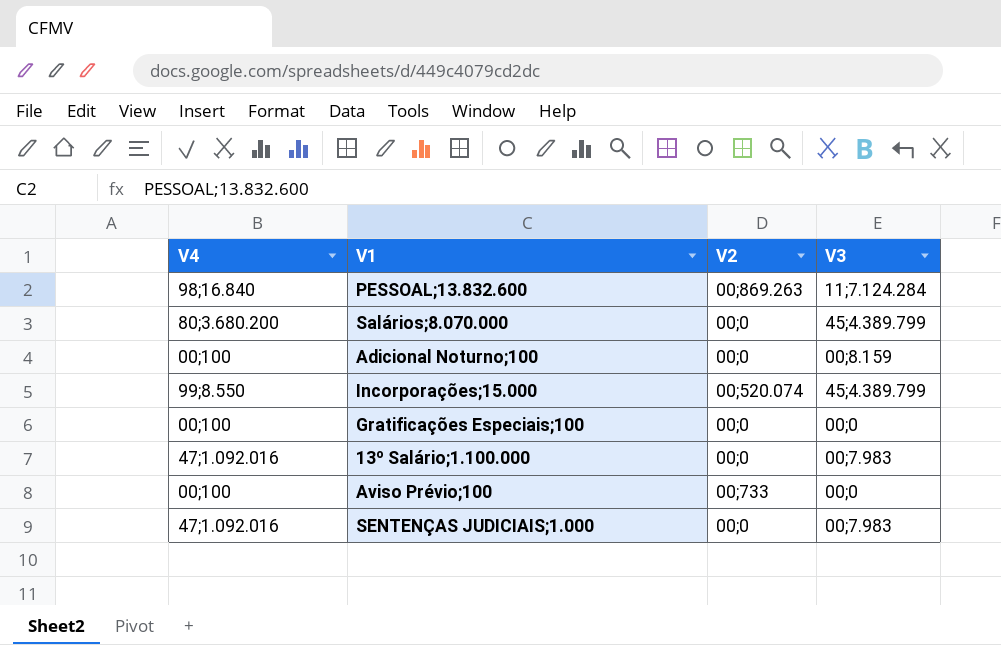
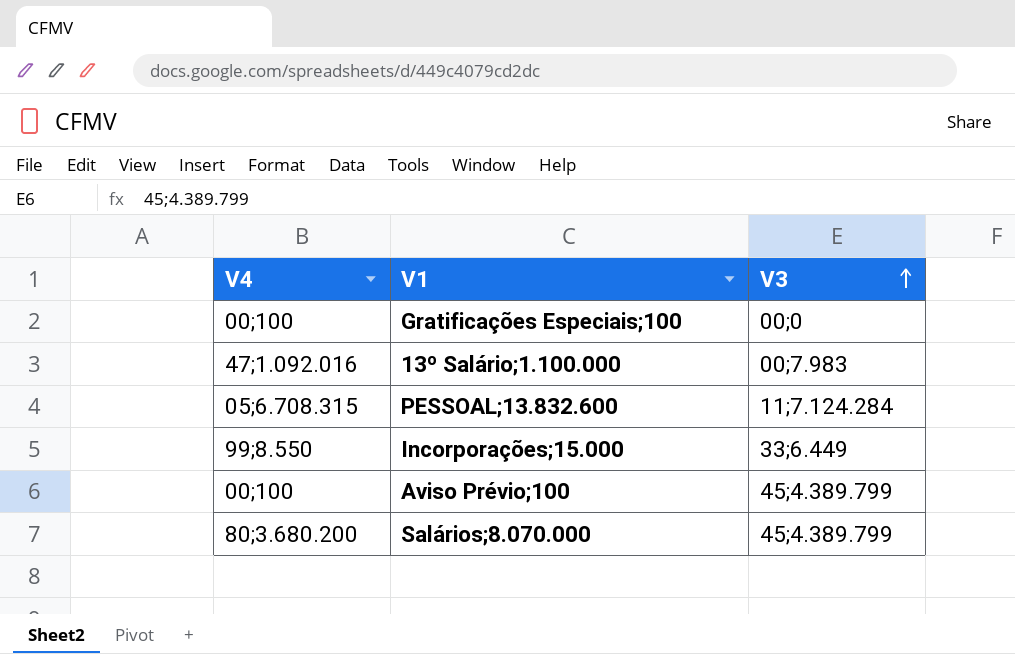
row order: none -> V3 ascending
column V2 | position: 3 -> none
row Adicional Noturno;100: 00;100 | 00;0 | 00;8.159 -> none
row SENTENÇAS JUDICIAIS;1.000: 47;1.092.016 | 00;0 | 00;7.983 -> none
PESSOAL;13.832.600 | V4: 98;16.840 -> 05;6.708.315
Incorporações;15.000 | V3: 45;4.389.799 -> 33;6.449
Aviso Prévio;100 | V3: 00;0 -> 45;4.389.799

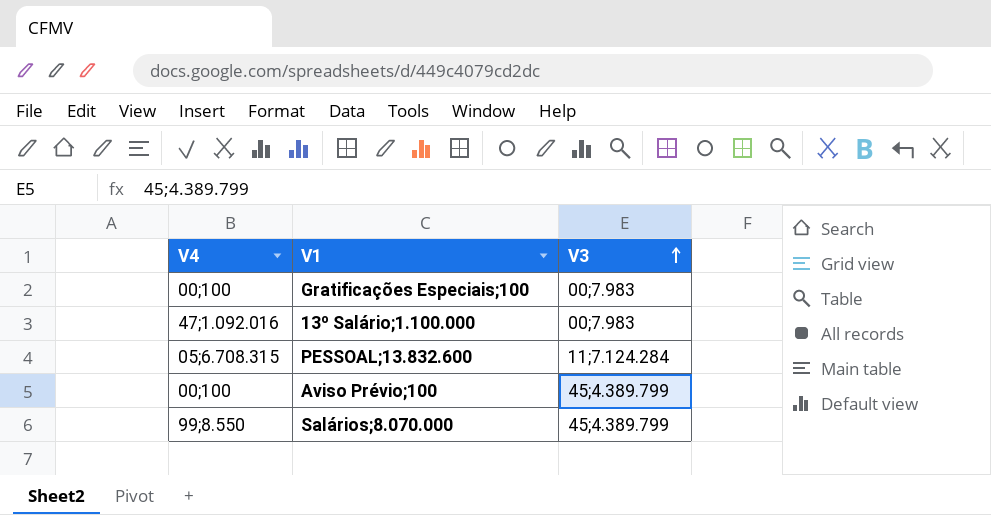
row Incorporações;15.000: 99;8.550 | 33;6.449 -> none
Gratificações Especiais;100 | V3: 00;0 -> 00;7.983
Salários;8.070.000 | V4: 80;3.680.200 -> 99;8.550

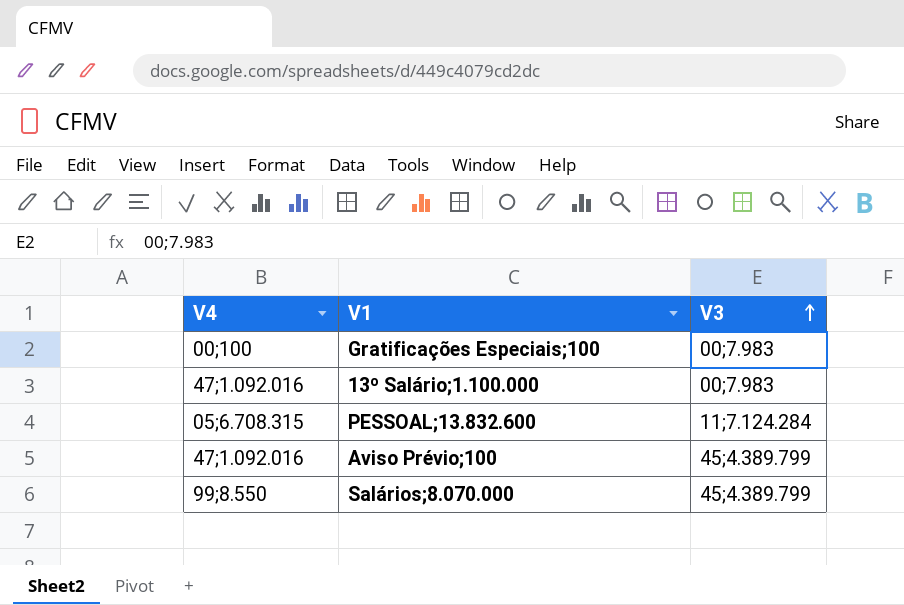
Aviso Prévio;100 | V4: 00;100 -> 47;1.092.016

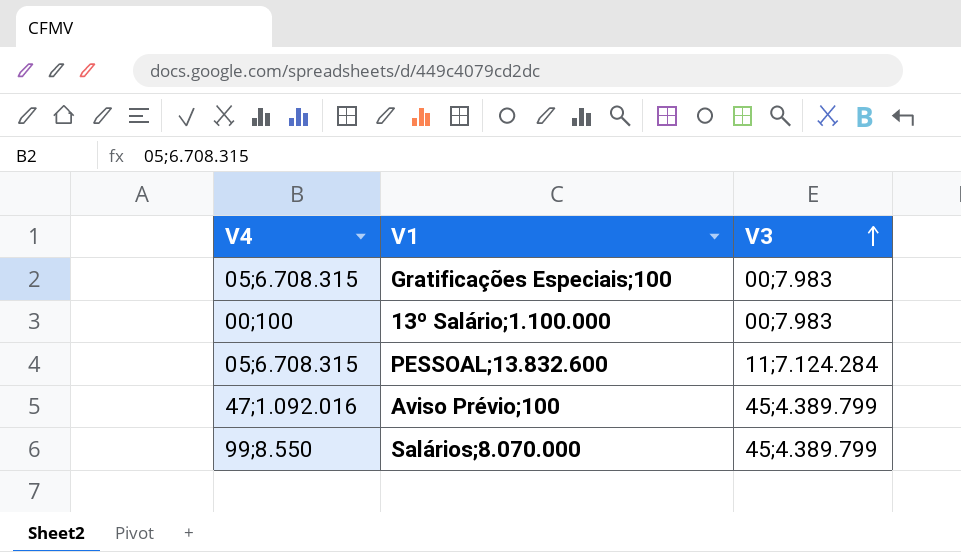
Gratificações Especiais;100 | V4: 00;100 -> 05;6.708.315
13º Salário;1.100.000 | V4: 47;1.092.016 -> 00;100

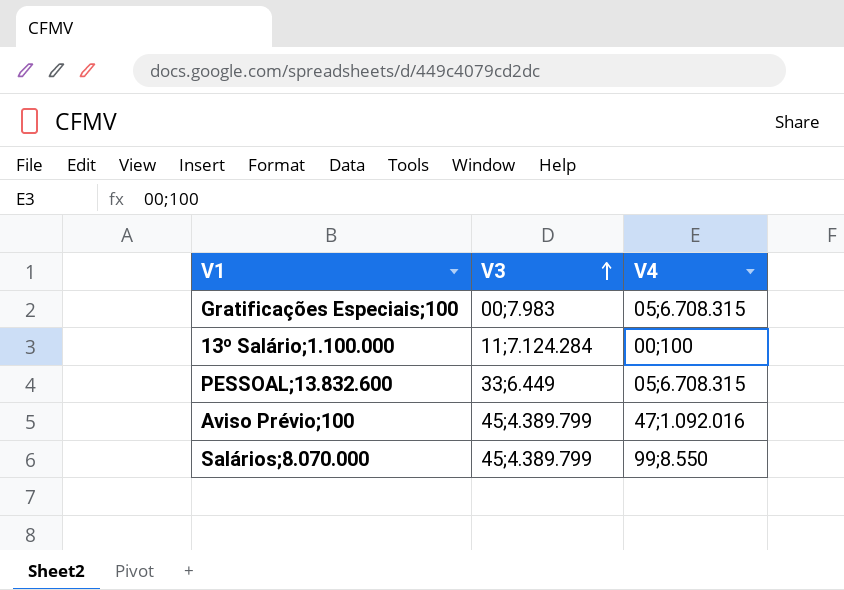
column V4 | position: 1 -> 3
13º Salário;1.100.000 | V3: 00;7.983 -> 11;7.124.284
PESSOAL;13.832.600 | V3: 11;7.124.284 -> 33;6.449

